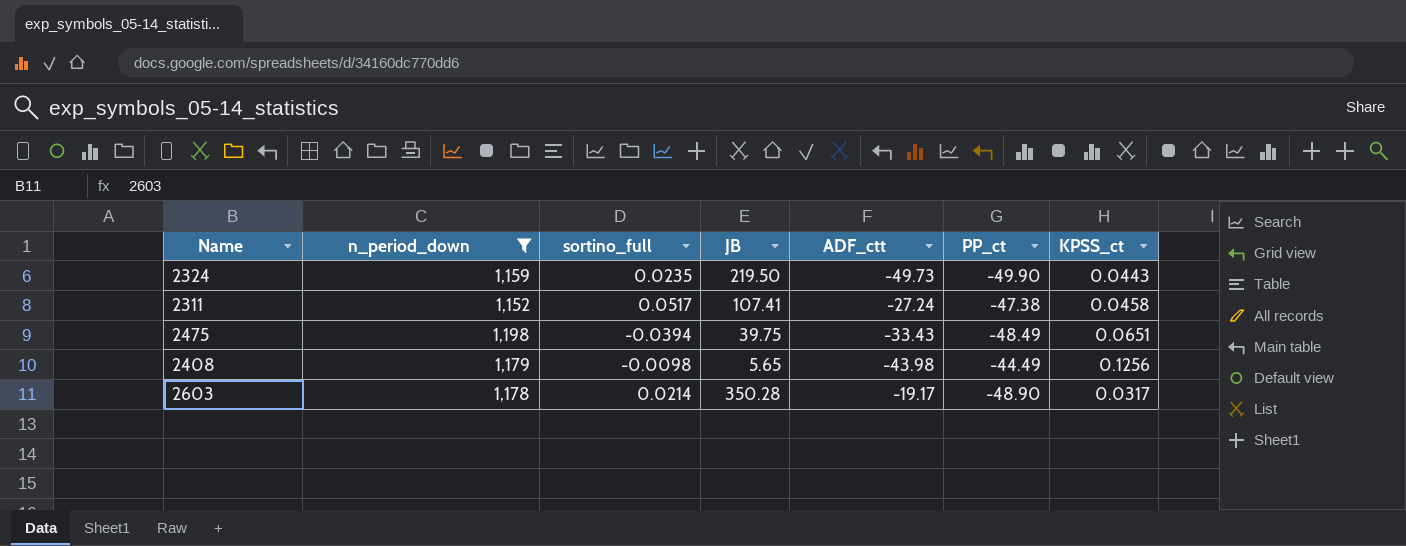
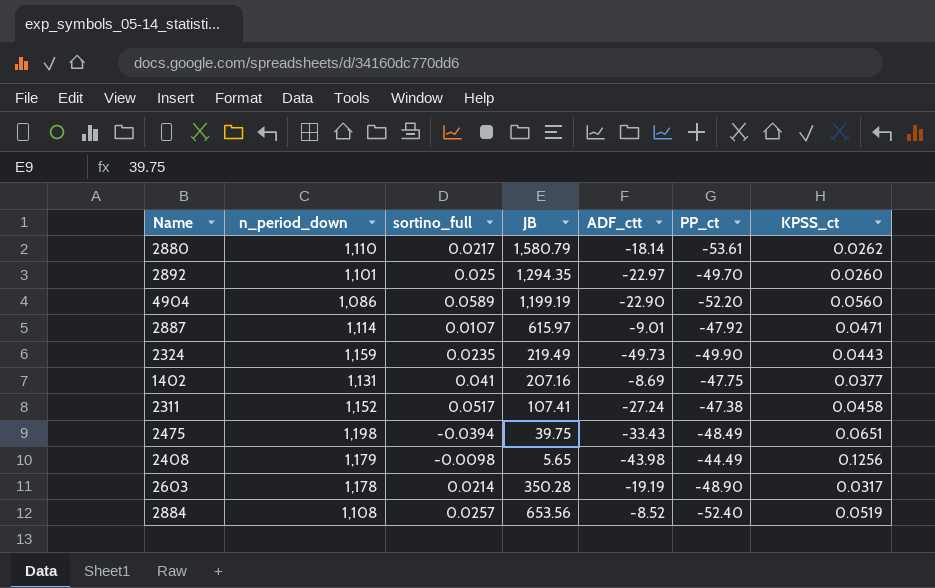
filter: n_period_down >= 1,152 -> none
2324 | JB: 219.50 -> 219.49
2603 | ADF_ctt: -19.17 -> -19.19

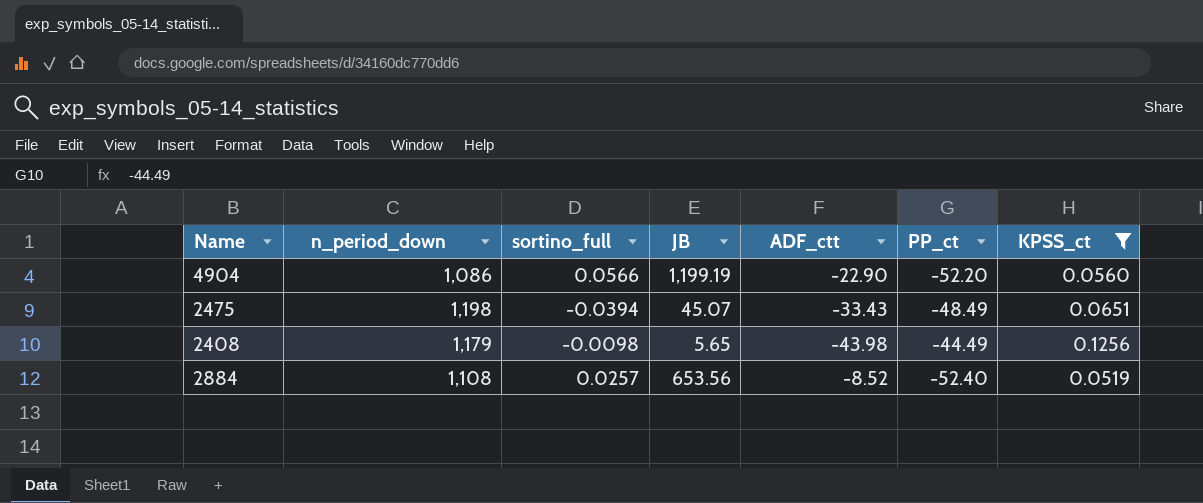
filter: none -> KPSS_ct >= 0.0519
4904 | sortino_full: 0.0589 -> 0.0566
2475 | JB: 39.75 -> 45.07

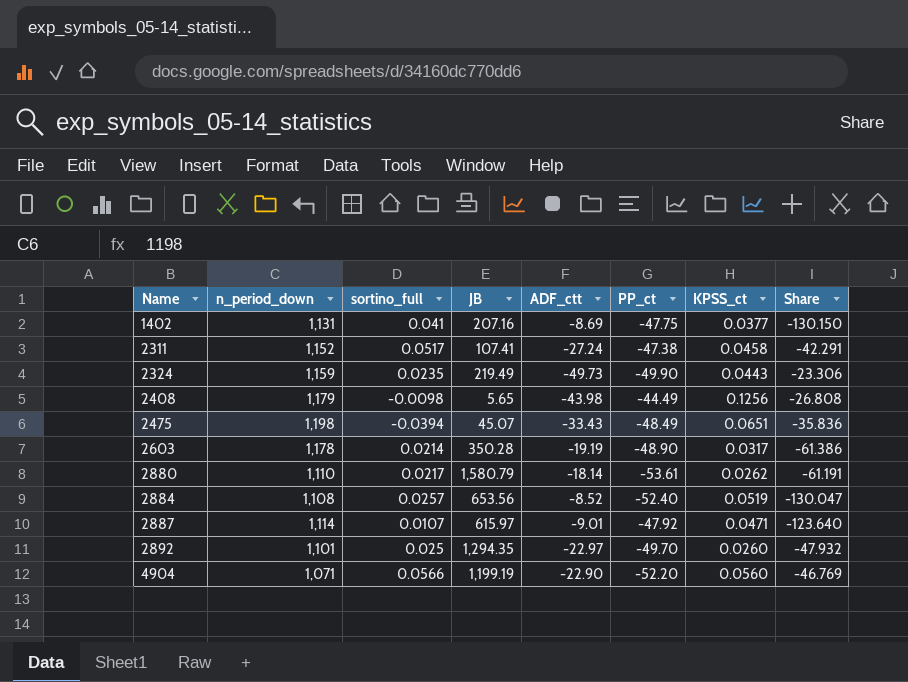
filter: KPSS_ct >= 0.0519 -> none
row order: none -> Name ascending
column Share | formula: none -> [n_period_down] / [ADF_ctt]
4904 | n_period_down: 1,086 -> 1,071

